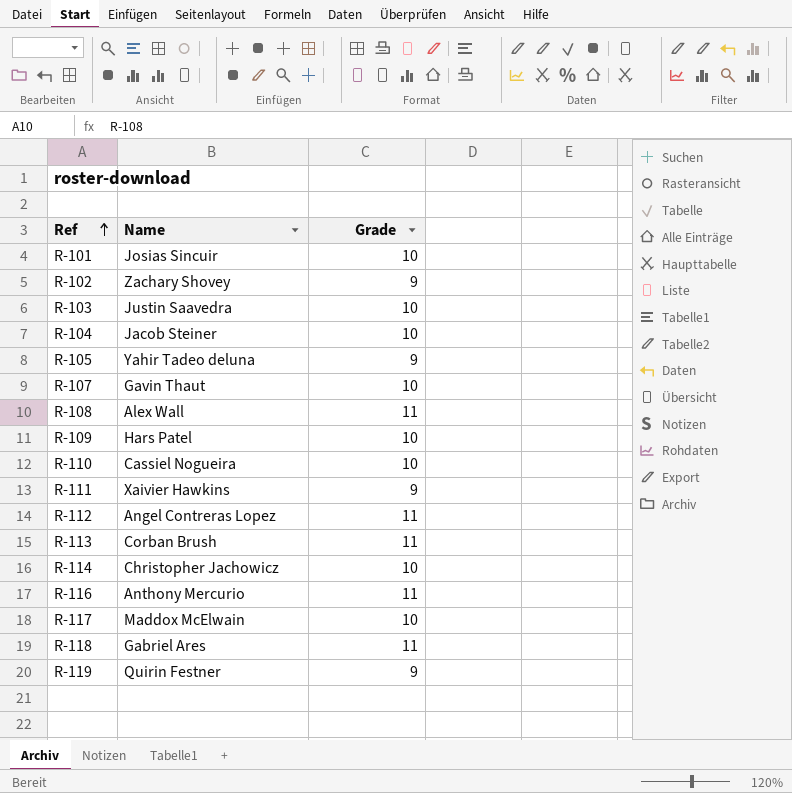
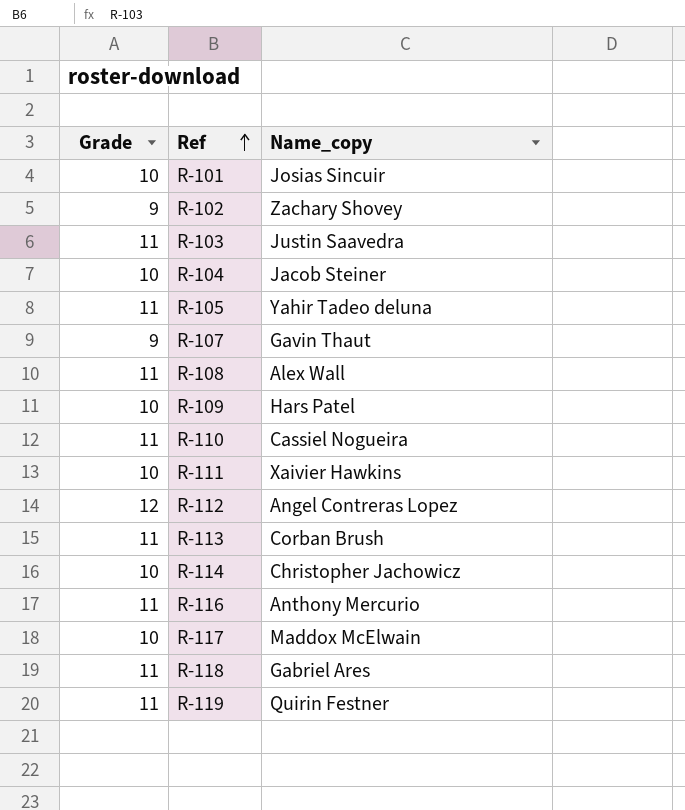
column Grade | position: 3 -> 1
column name: Name -> Name_copy
R-103 | Grade: 10 -> 11
R-105 | Grade: 9 -> 11
R-107 | Grade: 10 -> 9
R-110 | Grade: 10 -> 11
R-111 | Grade: 9 -> 10
R-112 | Grade: 11 -> 12
R-119 | Grade: 9 -> 11

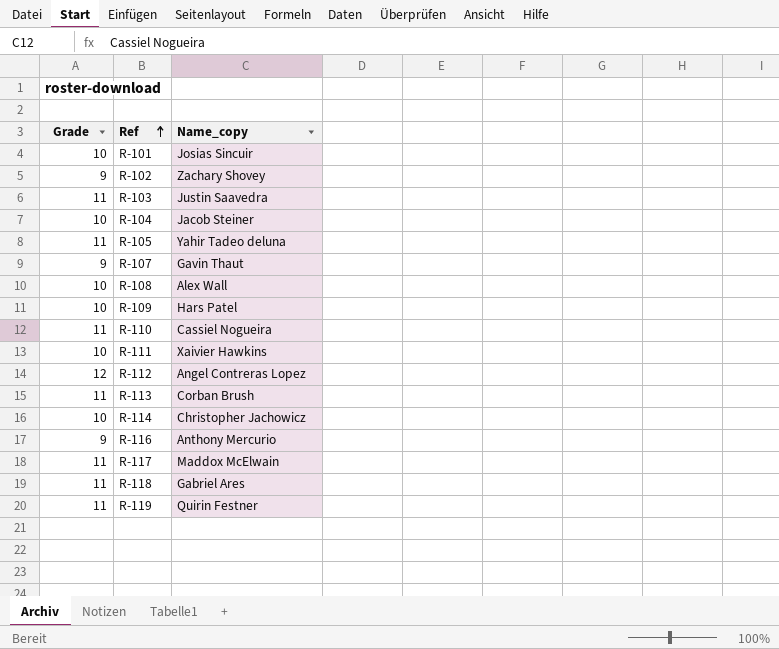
R-108 | Grade: 11 -> 10
R-116 | Grade: 11 -> 9
R-117 | Grade: 10 -> 11

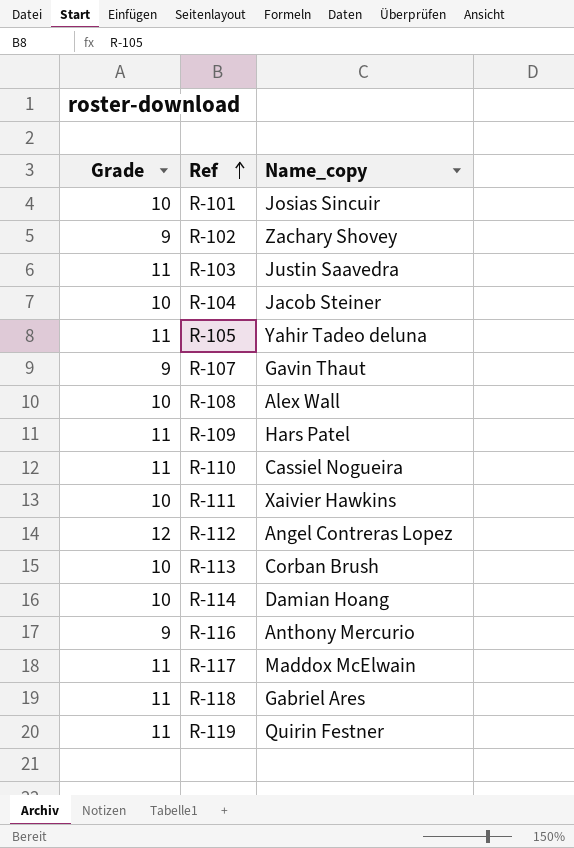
R-109 | Grade: 10 -> 11
R-113 | Grade: 11 -> 10
R-114 | Name_copy: Christopher Jachowicz -> Damian Hoang

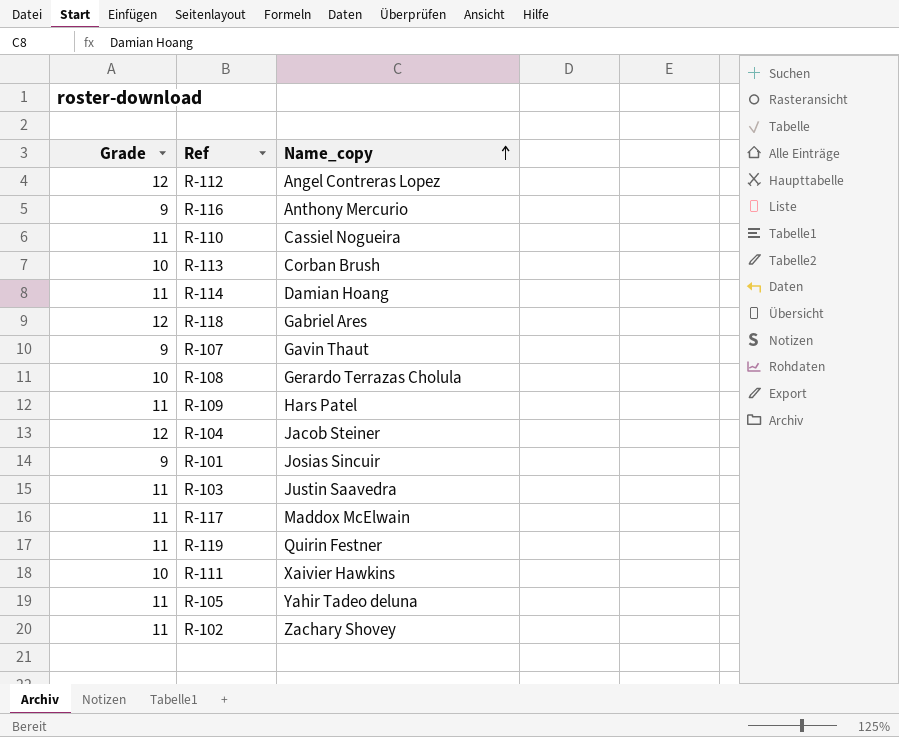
row order: Ref ascending -> Name_copy ascending
R-114 | Grade: 10 -> 11
R-118 | Grade: 11 -> 12
R-108 | Name_copy: Alex Wall -> Gerardo Terrazas Cholula
R-104 | Grade: 10 -> 12
R-101 | Grade: 10 -> 9
R-102 | Grade: 9 -> 11

